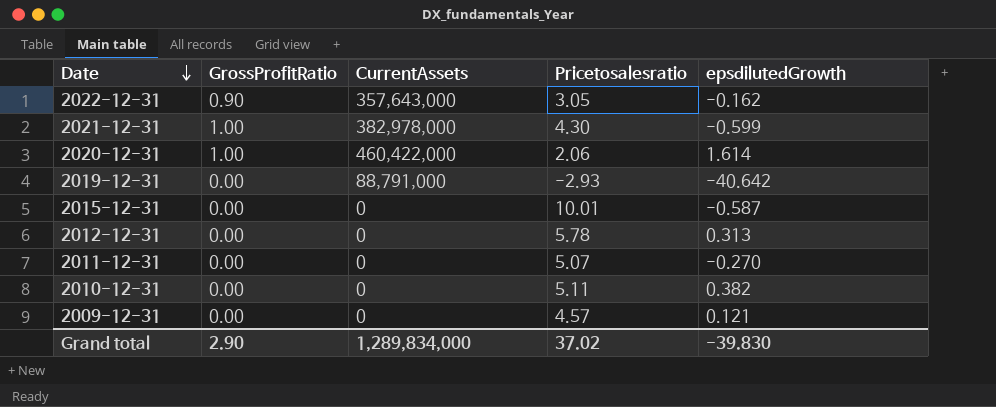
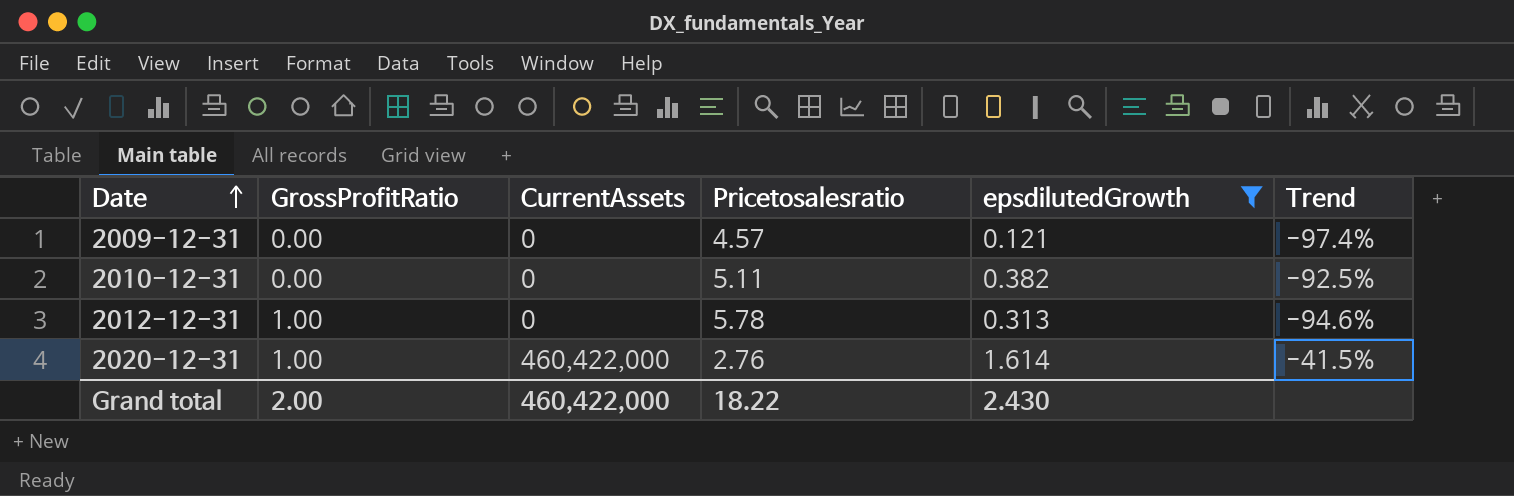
filter: none -> epsdilutedGrowth >= 0.121
row order: Date descending -> Date ascending
column Trend | formula: none -> ([epsdilutedGrowth] - [Pricetosalesratio]) / [Pricetosalesratio]
2012-12-31 | GrossProfitRatio: 0.00 -> 1.00
2020-12-31 | Pricetosalesratio: 2.06 -> 2.76
Grand total | GrossProfitRatio: 2.90 -> 2.00
Grand total | CurrentAssets: 1,289,834,000 -> 460,422,000
Grand total | Pricetosalesratio: 37.02 -> 18.22
Grand total | epsdilutedGrowth: -39.830 -> 2.430

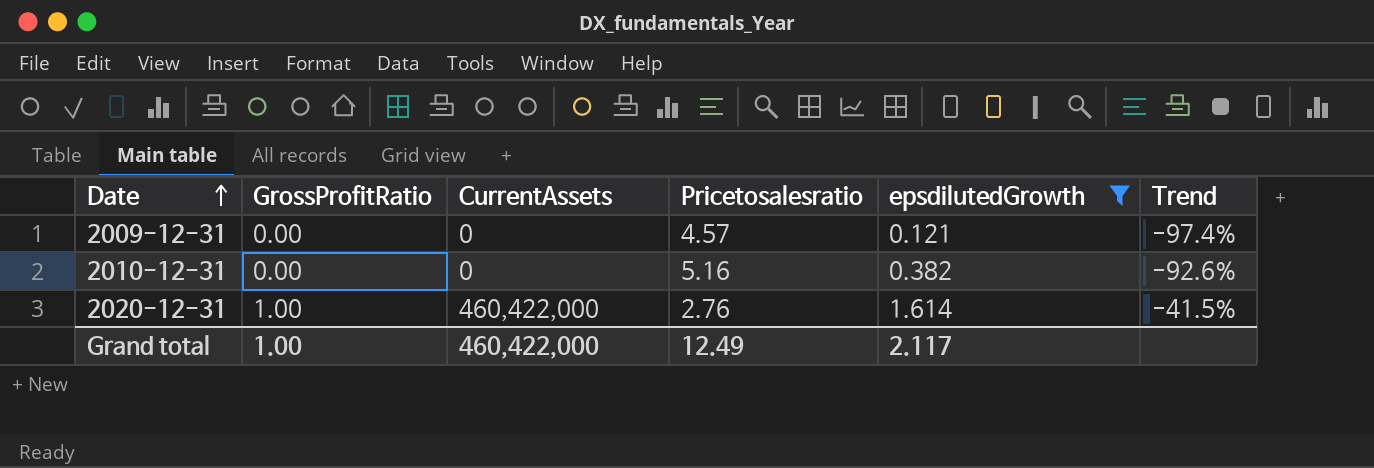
row 2012-12-31: 1.00 | 0 | 5.78 | 0.313 | -94.6% -> none
2010-12-31 | Pricetosalesratio: 5.11 -> 5.16
2010-12-31 | Trend: -92.5% -> -92.6%
Grand total | GrossProfitRatio: 2.00 -> 1.00
Grand total | Pricetosalesratio: 18.22 -> 12.49
Grand total | epsdilutedGrowth: 2.430 -> 2.117

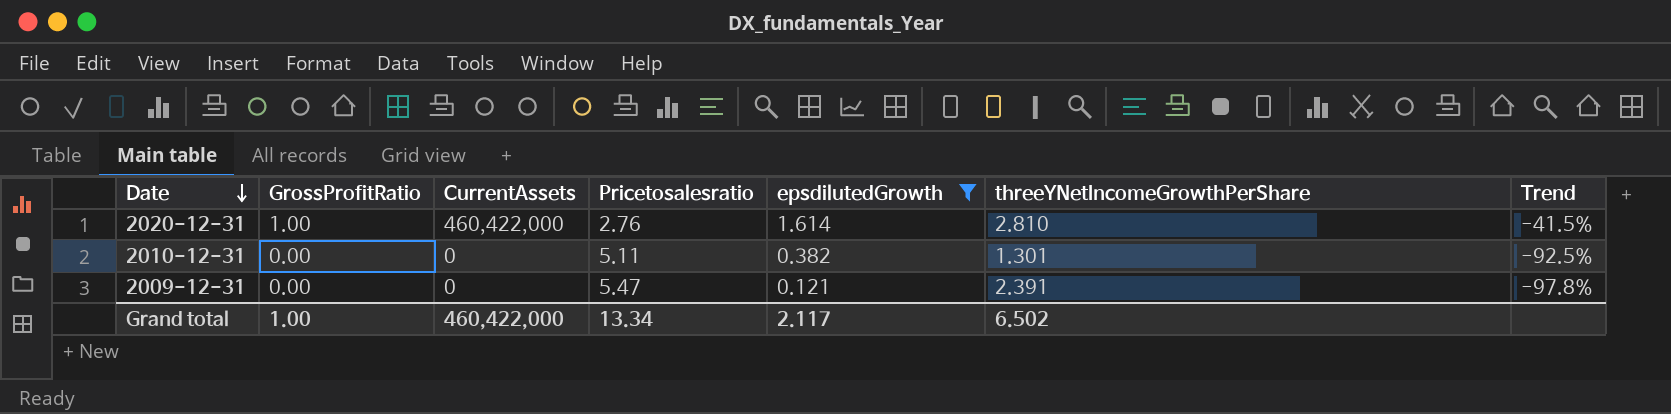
row order: Date ascending -> Date descending
column threeYNetIncomeGrowthPerShare | position: none -> 6
2010-12-31 | Pricetosalesratio: 5.16 -> 5.11
2010-12-31 | Trend: -92.6% -> -92.5%
2009-12-31 | Pricetosalesratio: 4.57 -> 5.47
2009-12-31 | Trend: -97.4% -> -97.8%
Grand total | Pricetosalesratio: 12.49 -> 13.34

